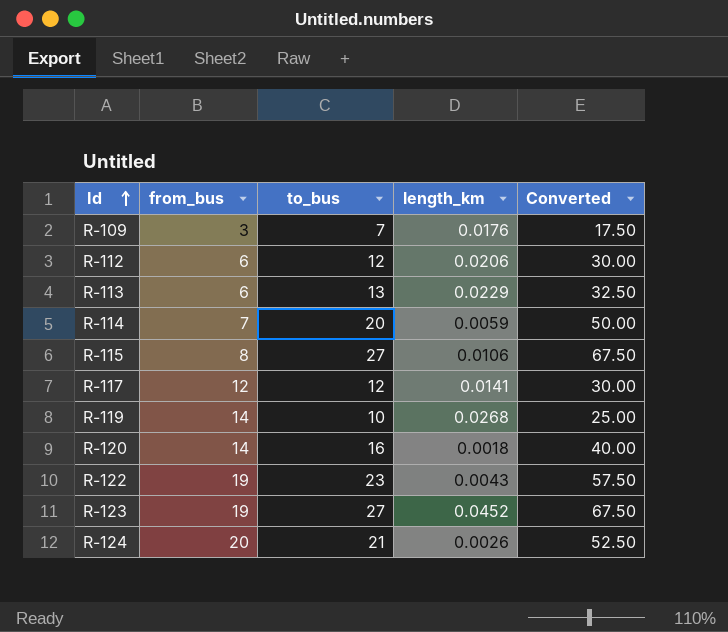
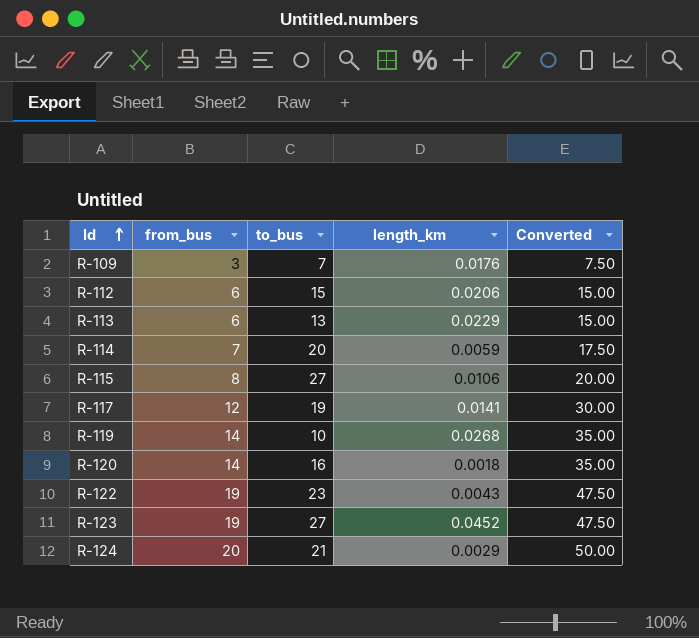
column Converted | formula: [to_bus] * 2.5 -> [from_bus] * 2.5
R-112 | to_bus: 12 -> 15
R-117 | to_bus: 12 -> 19
R-124 | length_km: 0.0026 -> 0.0029

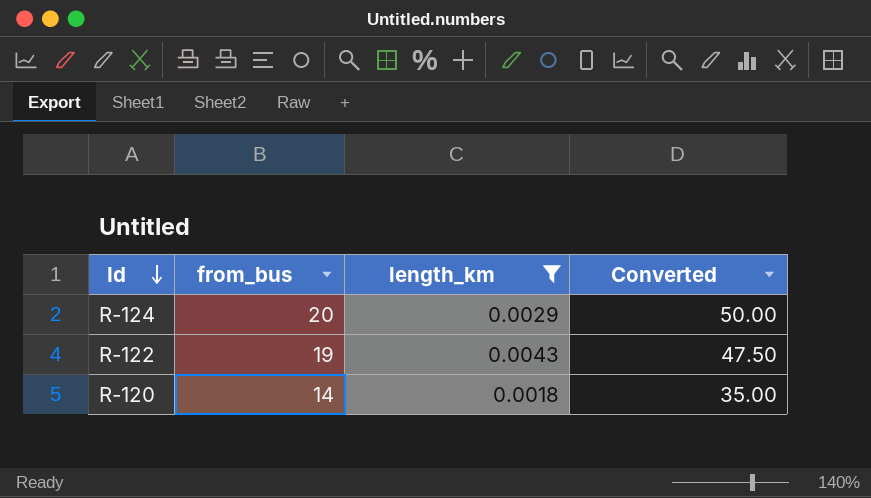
filter: none -> length_km <= 0.0043
row order: Id ascending -> Id descending
column to_bus | position: 3 -> none

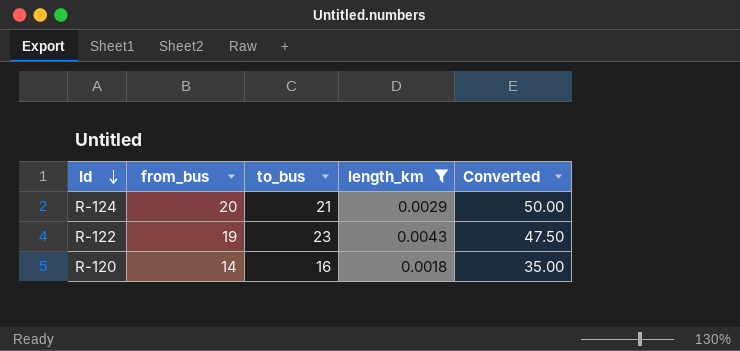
column to_bus | position: none -> 3

